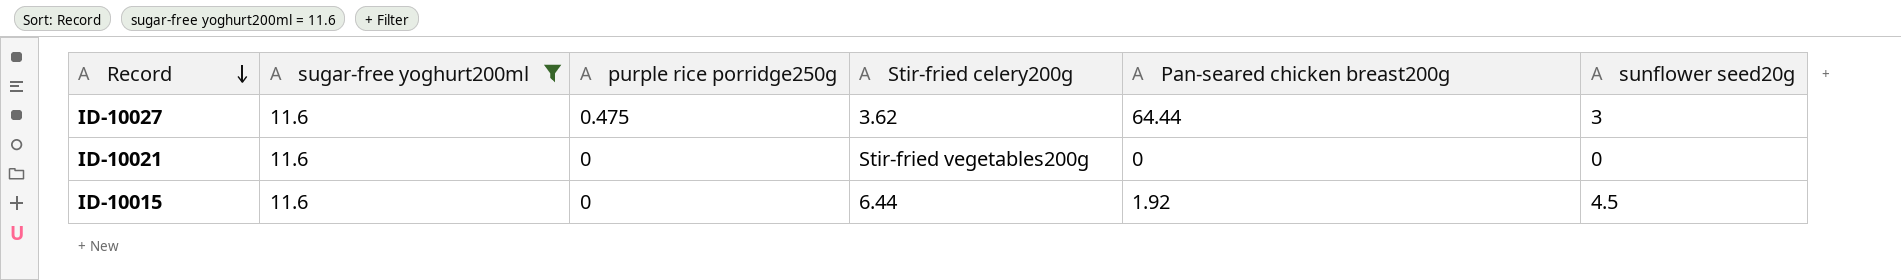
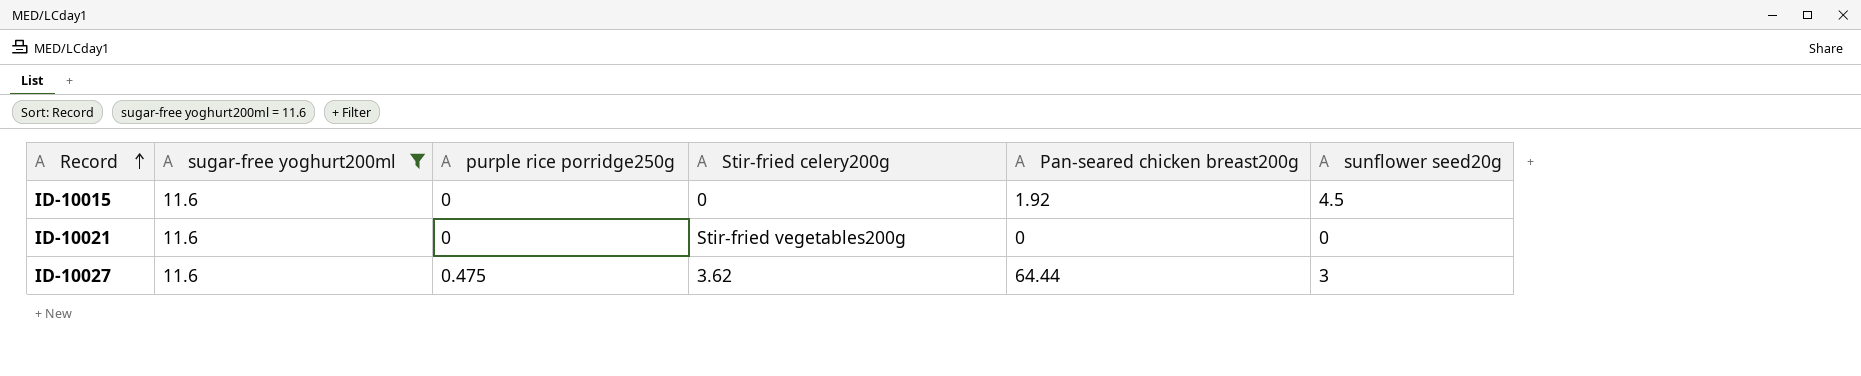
row order: Record descending -> Record ascending
ID-10015 | Stir-fried celery200g: 6.44 -> 0

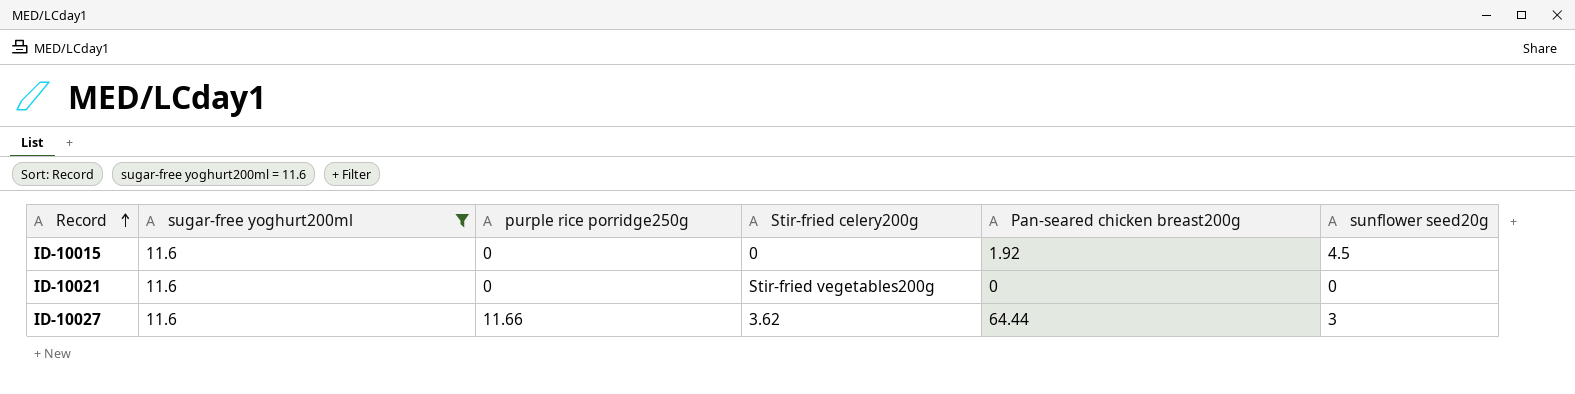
ID-10027 | purple rice porridge250g: 0.475 -> 11.66

